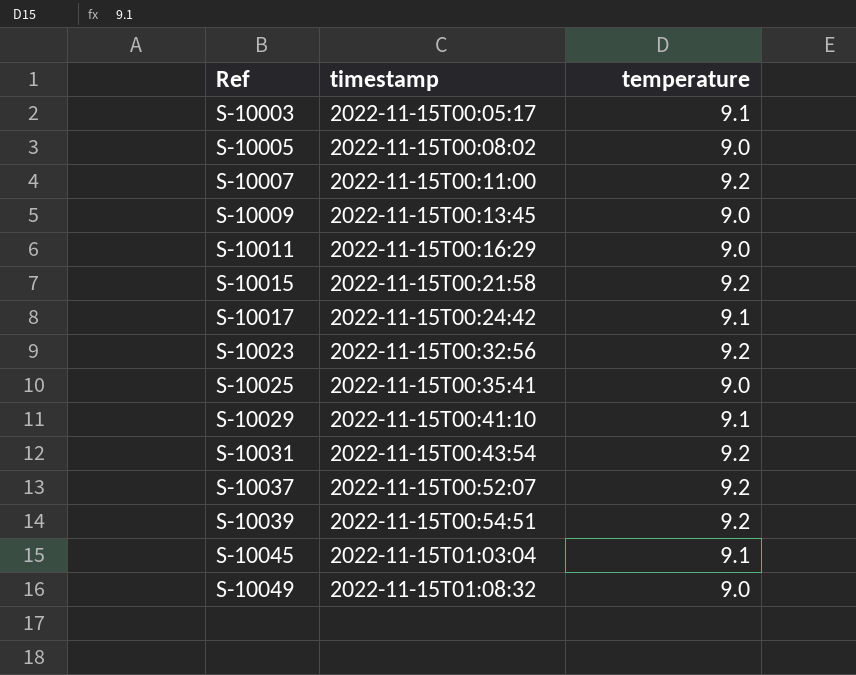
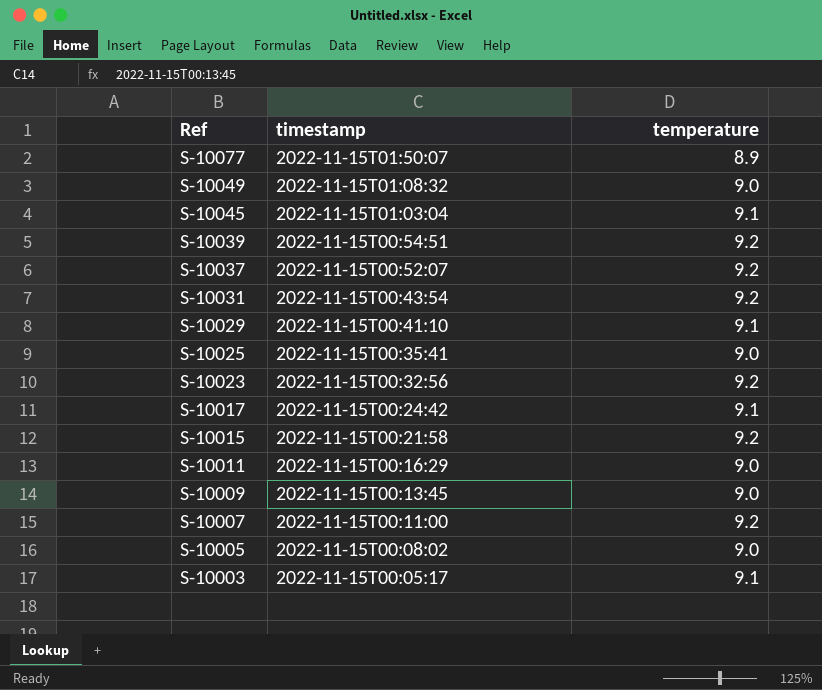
row order: Ref ascending -> Ref descending
row S-10077: none -> 2022-11-15T01:50:07 | 8.9

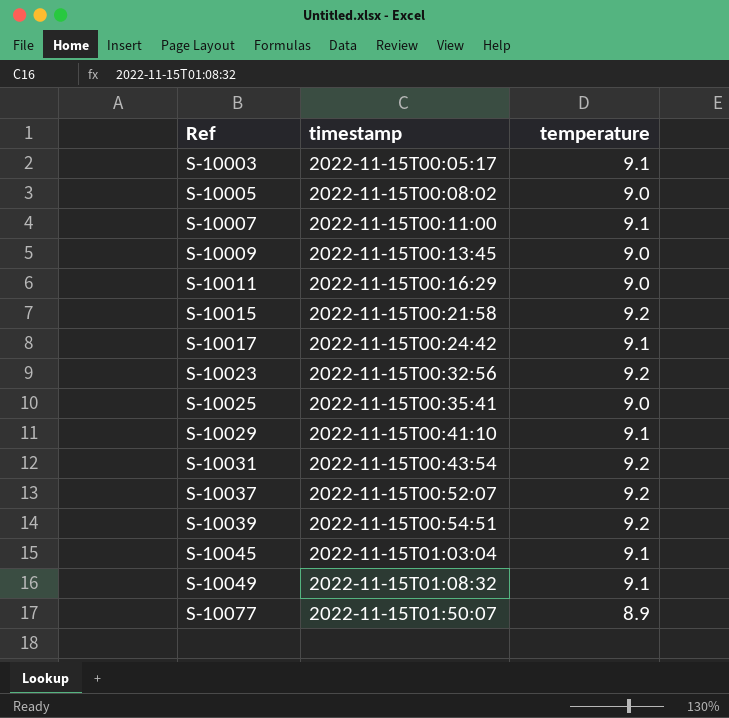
row order: Ref descending -> Ref ascending
S-10007 | temperature: 9.2 -> 9.1
S-10049 | temperature: 9.0 -> 9.1

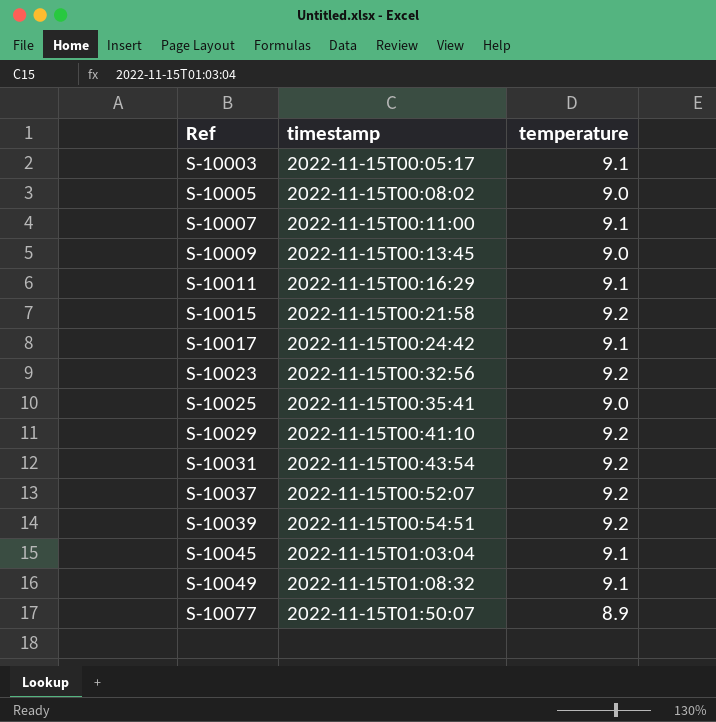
S-10011 | temperature: 9.0 -> 9.1
S-10029 | temperature: 9.1 -> 9.2

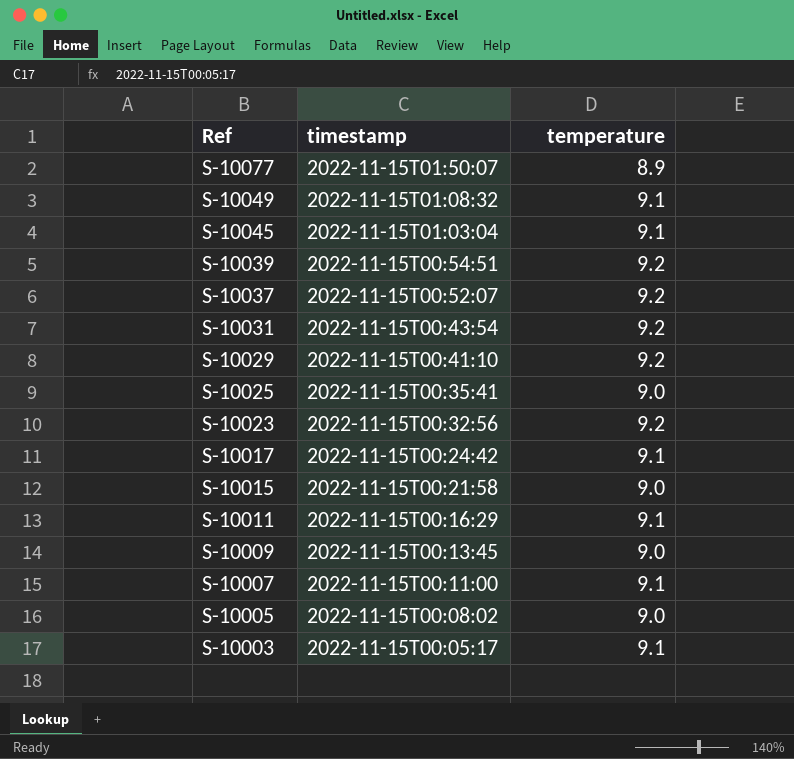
row order: Ref ascending -> Ref descending
S-10015 | temperature: 9.2 -> 9.0

